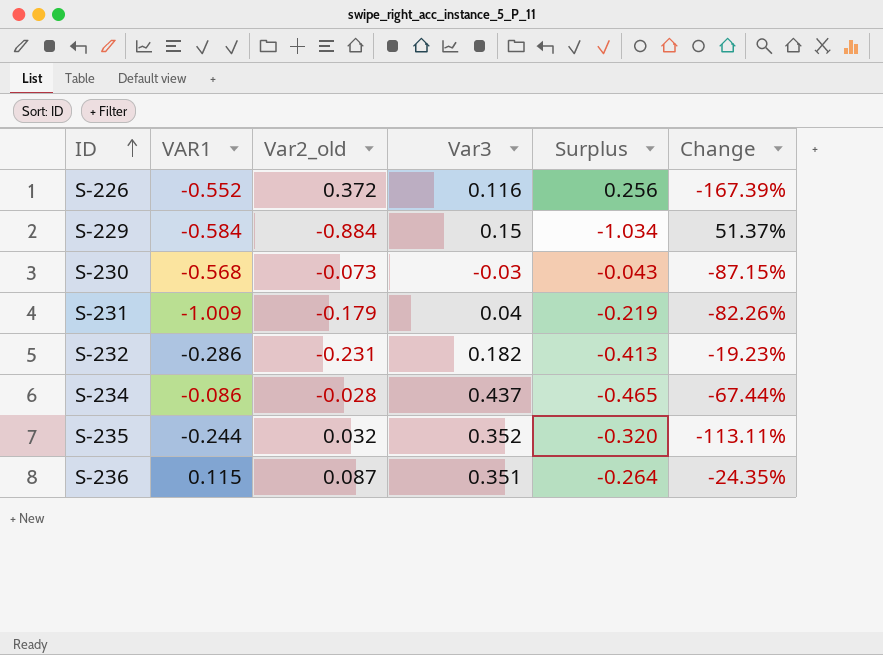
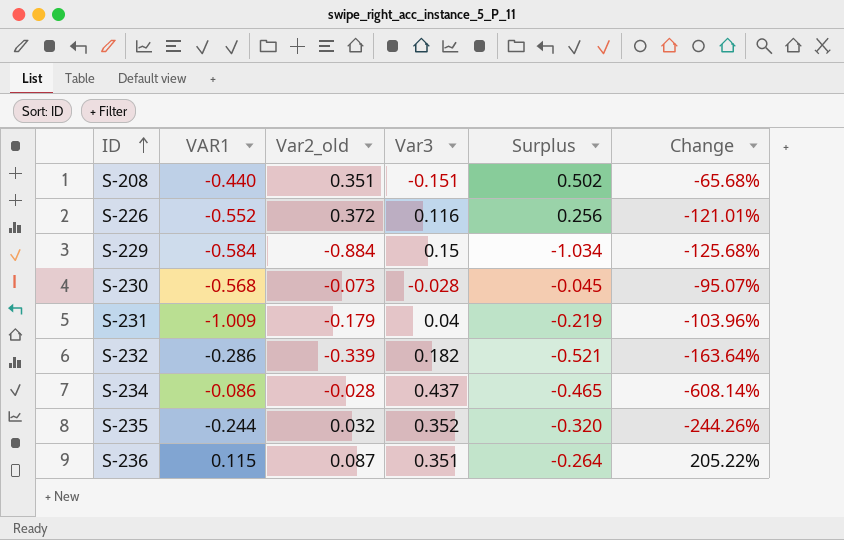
column Change | formula: ([Var2_old] - [VAR1]) / [VAR1] -> ([Var3] - [VAR1]) / [VAR1]
row S-208: none -> -0.440 | 0.351 | -0.151 | 0.502 | -65.68%
S-230 | Var3: -0.03 -> -0.028
S-230 | Surplus: -0.043 -> -0.045
S-232 | Var2_old: -0.231 -> -0.339
S-232 | Surplus: -0.413 -> -0.521

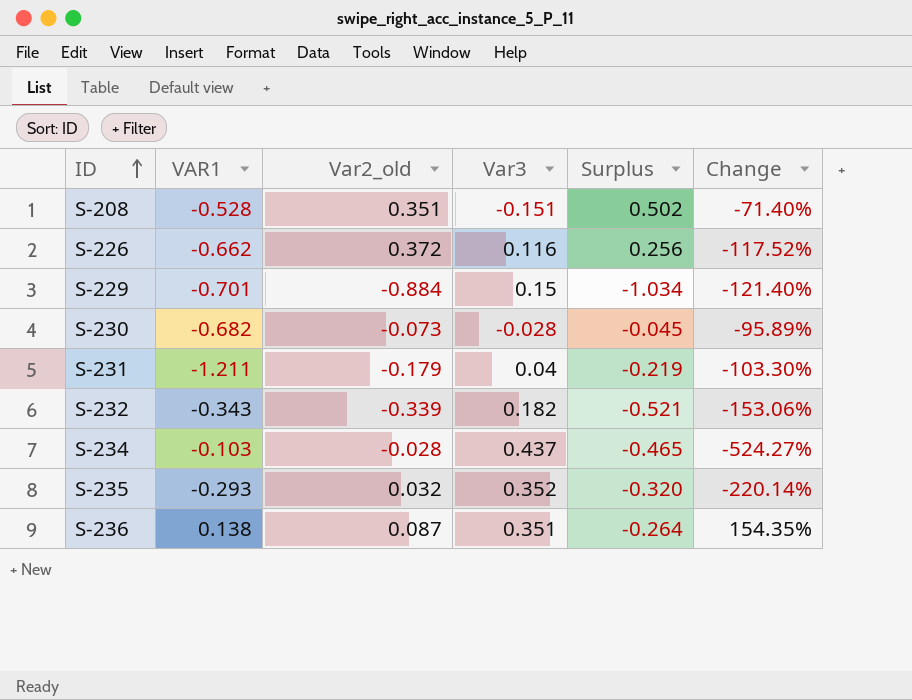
S-208 | VAR1: -0.440 -> -0.528
S-208 | Change: -65.68% -> -71.40%
S-226 | VAR1: -0.552 -> -0.662
S-226 | Change: -121.01% -> -117.52%
S-229 | VAR1: -0.584 -> -0.701
S-229 | Change: -125.68% -> -121.40%
S-230 | VAR1: -0.568 -> -0.682
S-230 | Change: -95.07% -> -95.89%
S-231 | VAR1: -1.009 -> -1.211
S-231 | Change: -103.96% -> -103.30%
S-232 | VAR1: -0.286 -> -0.343
S-232 | Change: -163.64% -> -153.06%
S-234 | VAR1: -0.086 -> -0.103
S-234 | Change: -608.14% -> -524.27%
S-235 | VAR1: -0.244 -> -0.293
S-235 | Change: -244.26% -> -220.14%
S-236 | VAR1: 0.115 -> 0.138
S-236 | Change: 205.22% -> 154.35%

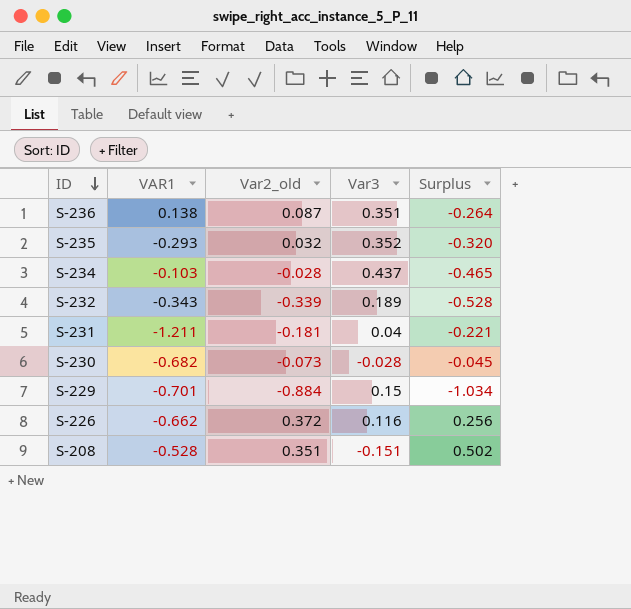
row order: ID ascending -> ID descending
column Change | formula: ([Var3] - [VAR1]) / [VAR1] -> none
S-232 | Var3: 0.182 -> 0.189
S-232 | Surplus: -0.521 -> -0.528
S-231 | Var2_old: -0.179 -> -0.181
S-231 | Surplus: -0.219 -> -0.221

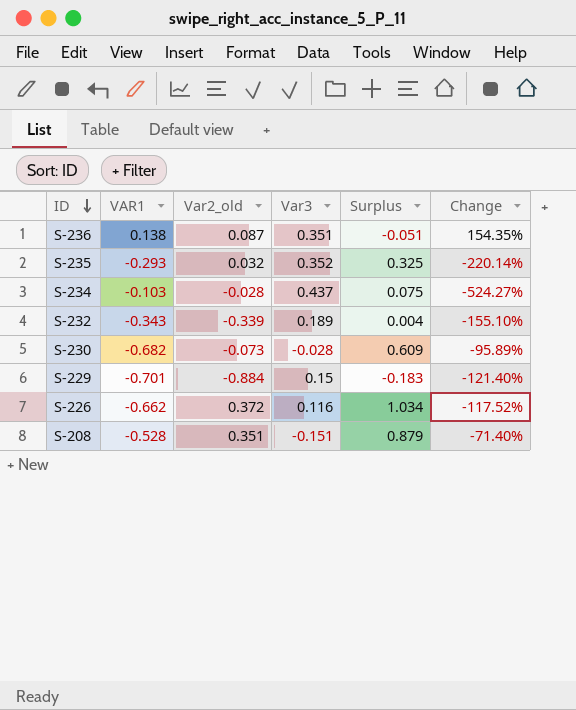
column Surplus | formula: [Var2_old] - [Var3] -> [Var2_old] - [VAR1]
column Change | formula: none -> ([Var3] - [VAR1]) / [VAR1]
row S-231: -1.211 | -0.181 | 0.04 | -0.221 -> none

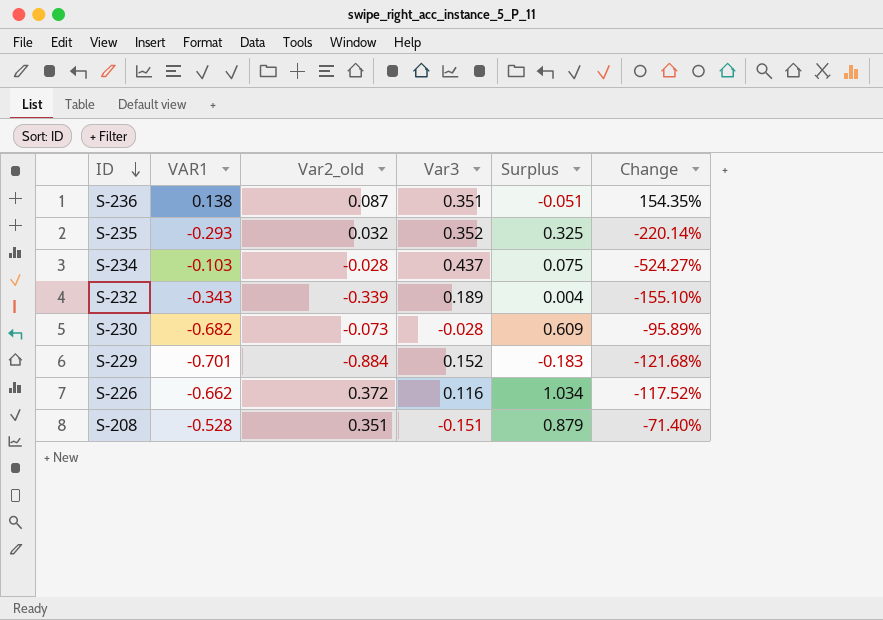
S-229 | Var3: 0.15 -> 0.152
S-229 | Change: -121.40% -> -121.68%

